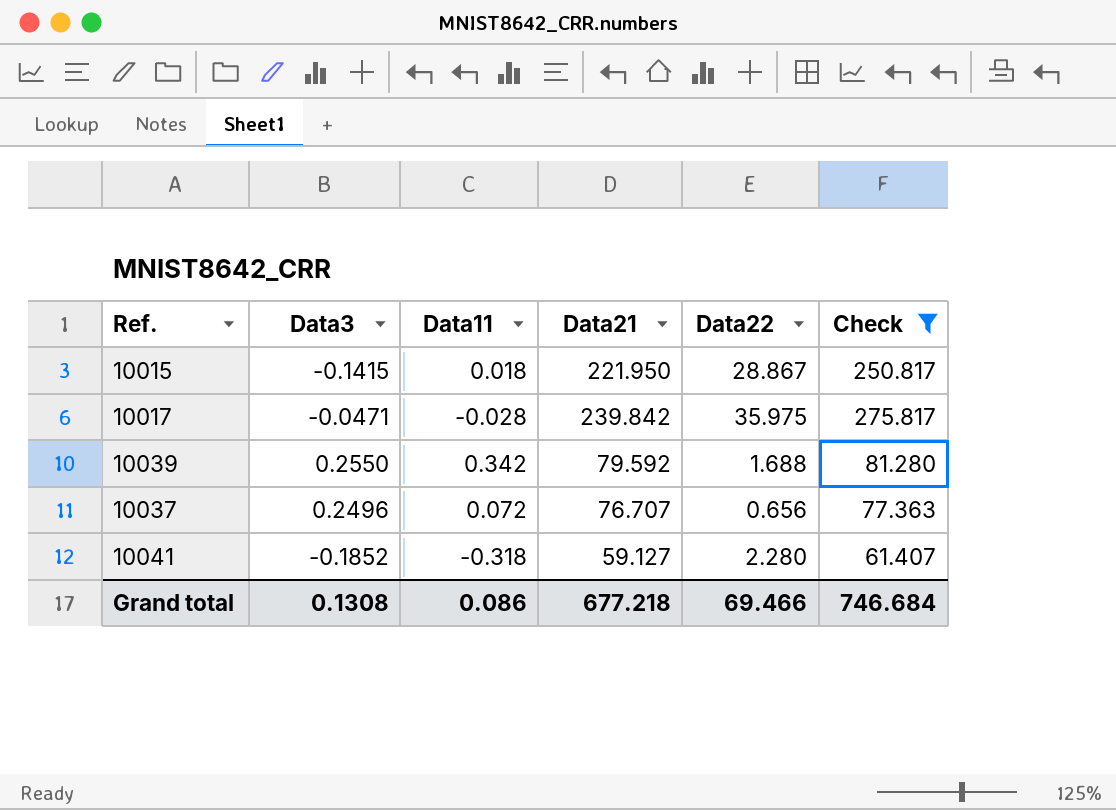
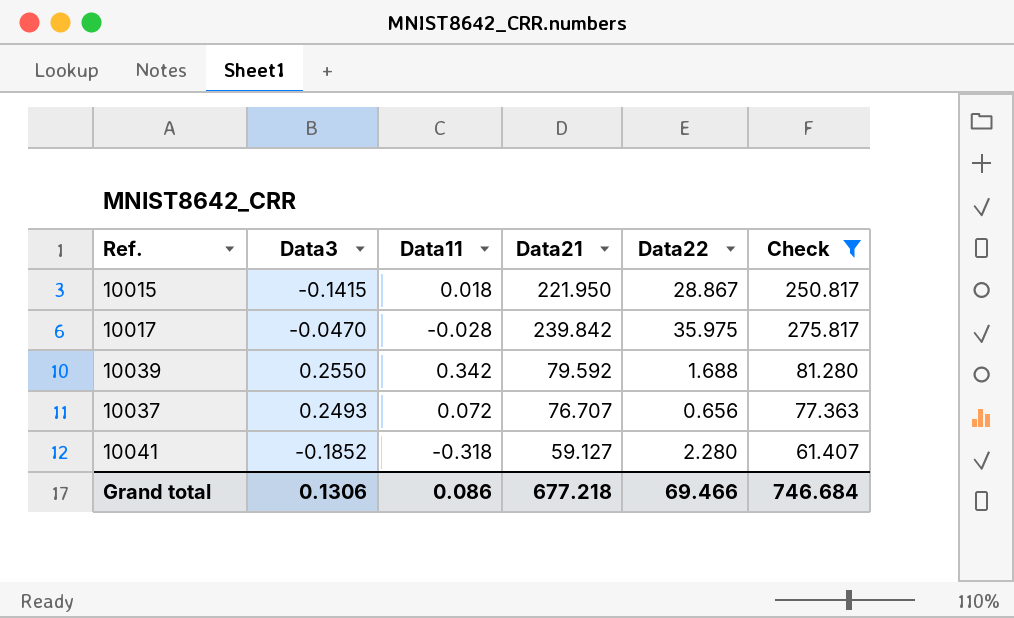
10017 | Data3: -0.0471 -> -0.0470
10037 | Data3: 0.2496 -> 0.2493
Grand total | Data3: 0.1308 -> 0.1306

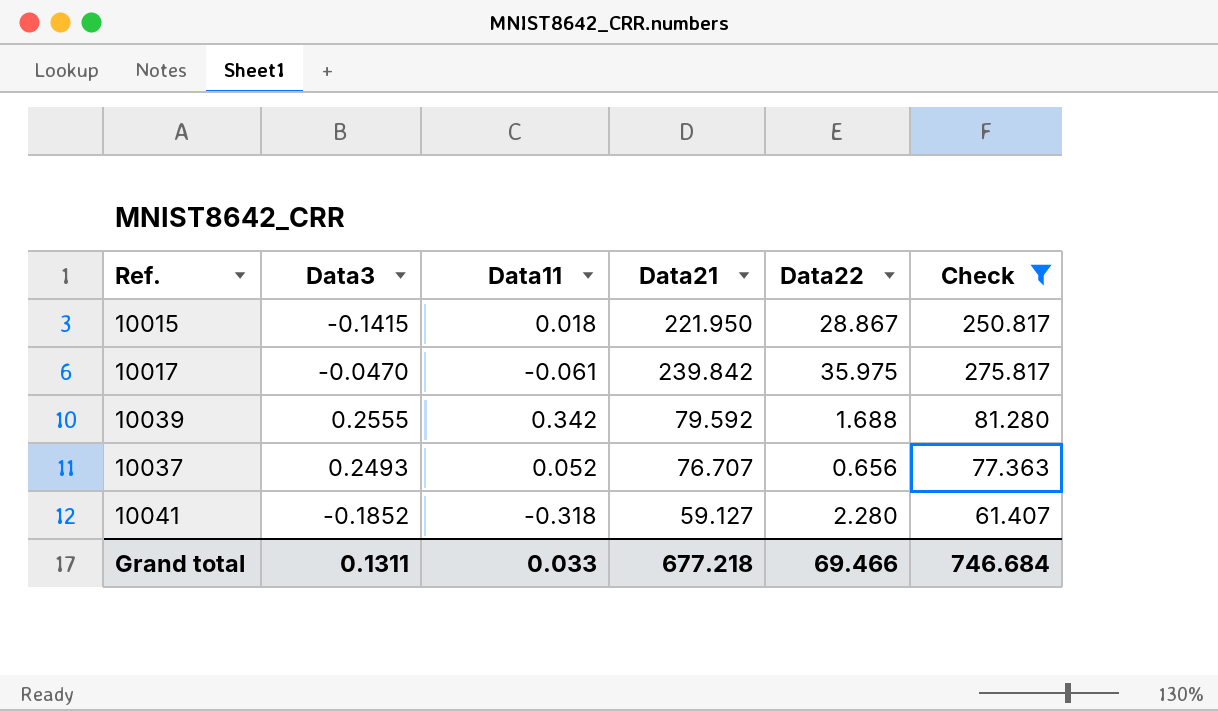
10017 | Data11: -0.028 -> -0.061
10039 | Data3: 0.2550 -> 0.2555
10037 | Data11: 0.072 -> 0.052
Grand total | Data3: 0.1306 -> 0.1311
Grand total | Data11: 0.086 -> 0.033

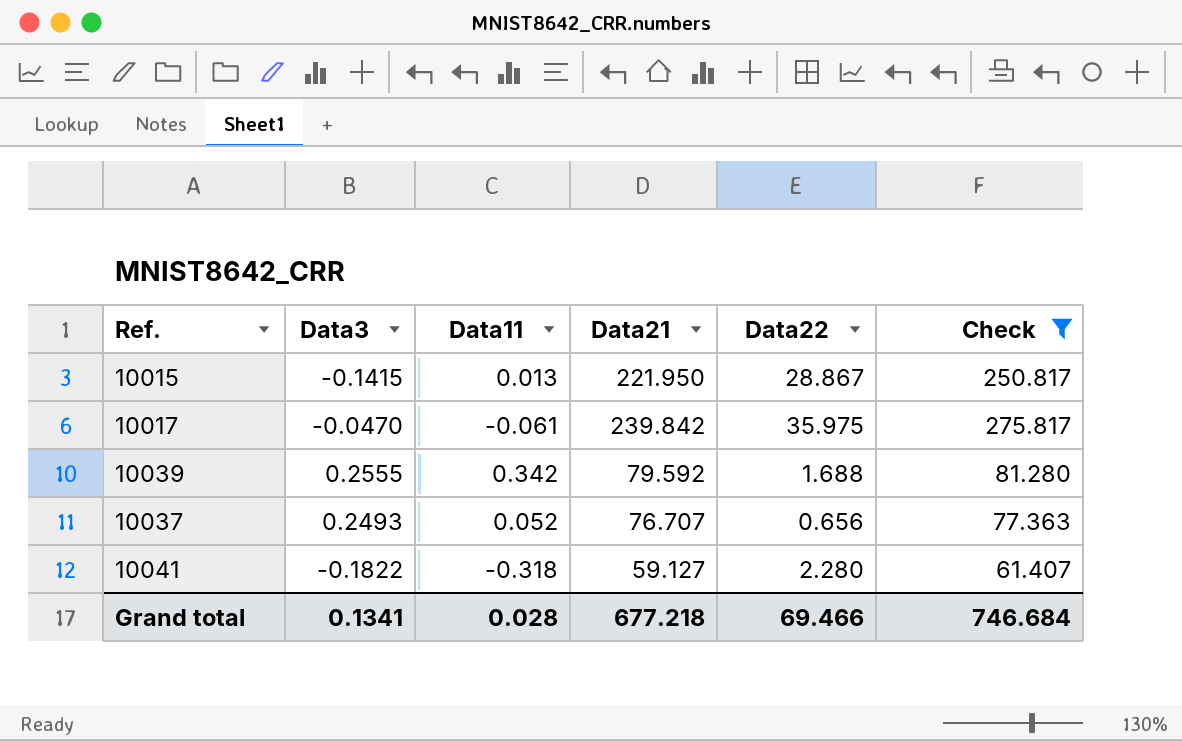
10015 | Data11: 0.018 -> 0.013
10041 | Data3: -0.1852 -> -0.1822
Grand total | Data3: 0.1311 -> 0.1341
Grand total | Data11: 0.033 -> 0.028

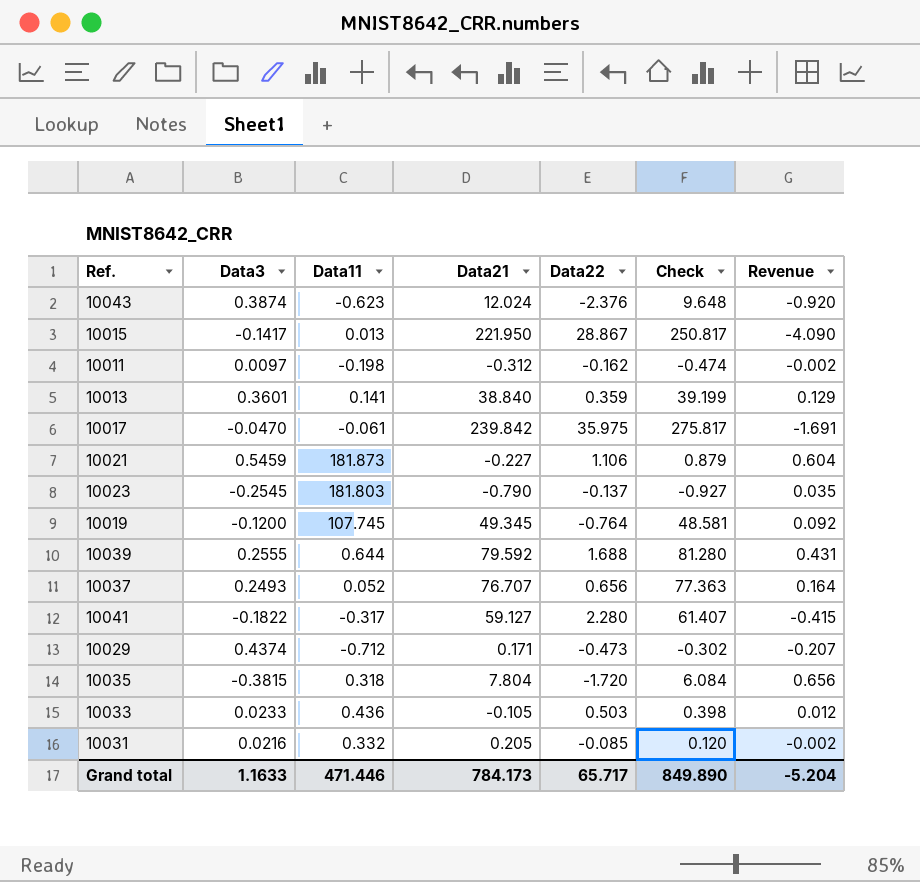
filter: Check >= 61.407 -> none
column Revenue | formula: none -> [Data3] * [Data22]
10015 | Data3: -0.1415 -> -0.1417
10039 | Data11: 0.342 -> 0.644
10041 | Data11: -0.318 -> -0.317
Grand total | Data3: 0.1341 -> 1.1633
Grand total | Data11: 0.028 -> 471.446
Grand total | Data21: 677.218 -> 784.173
Grand total | Data22: 69.466 -> 65.717
Grand total | Check: 746.684 -> 849.890

